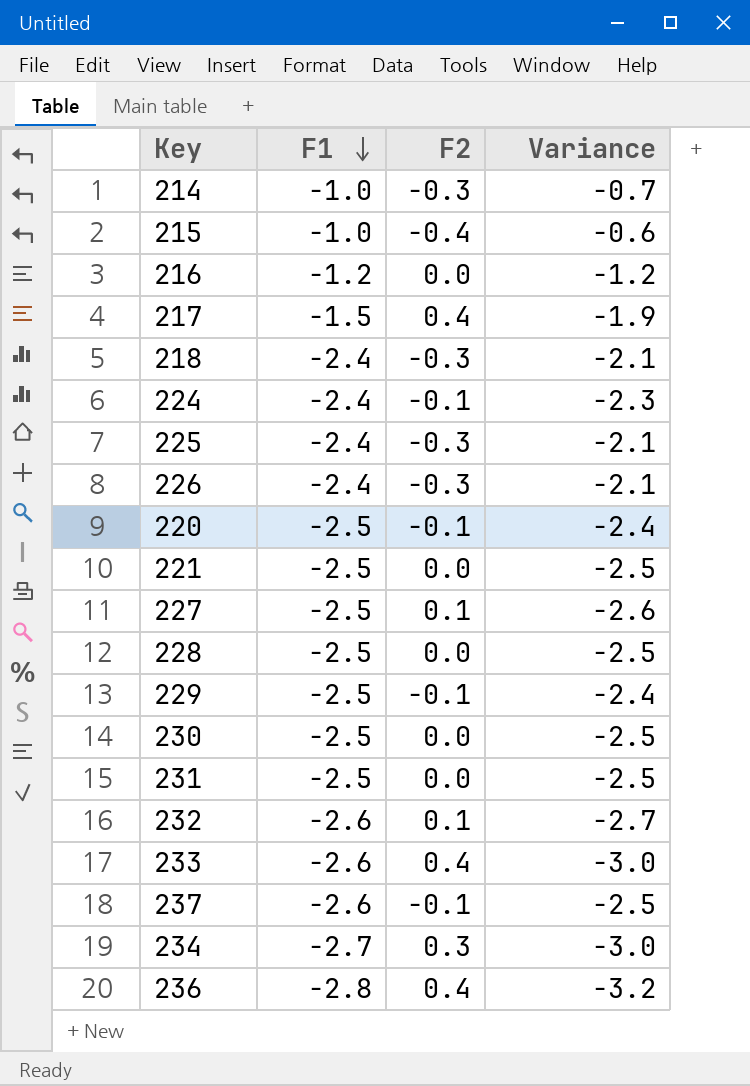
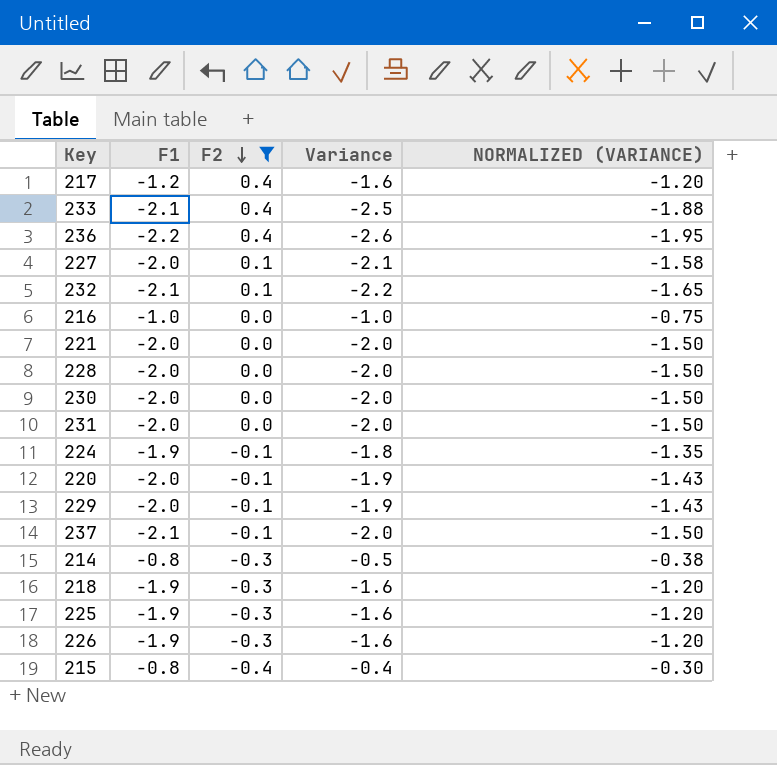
filter: none -> F2 != 0.3
row order: F1 descending -> F2 descending
column NORMALIZED (VARIANCE) | formula: none -> [Variance] * 0.75
217 | F1: -1.5 -> -1.2
217 | Variance: -1.9 -> -1.6
233 | F1: -2.6 -> -2.1
233 | Variance: -3.0 -> -2.5
236 | F1: -2.8 -> -2.2
236 | Variance: -3.2 -> -2.6
227 | F1: -2.5 -> -2.0
227 | Variance: -2.6 -> -2.1
232 | F1: -2.6 -> -2.1
232 | Variance: -2.7 -> -2.2
216 | F1: -1.2 -> -1.0
216 | Variance: -1.2 -> -1.0
221 | F1: -2.5 -> -2.0
221 | Variance: -2.5 -> -2.0
228 | F1: -2.5 -> -2.0
228 | Variance: -2.5 -> -2.0
230 | F1: -2.5 -> -2.0
230 | Variance: -2.5 -> -2.0
231 | F1: -2.5 -> -2.0
231 | Variance: -2.5 -> -2.0
224 | F1: -2.4 -> -1.9
224 | Variance: -2.3 -> -1.8
220 | F1: -2.5 -> -2.0
220 | Variance: -2.4 -> -1.9
229 | F1: -2.5 -> -2.0
229 | Variance: -2.4 -> -1.9
237 | F1: -2.6 -> -2.1
237 | Variance: -2.5 -> -2.0
214 | F1: -1.0 -> -0.8
214 | Variance: -0.7 -> -0.5
218 | F1: -2.4 -> -1.9
218 | Variance: -2.1 -> -1.6
225 | F1: -2.4 -> -1.9
225 | Variance: -2.1 -> -1.6
226 | F1: -2.4 -> -1.9
226 | Variance: -2.1 -> -1.6
215 | F1: -1.0 -> -0.8
215 | Variance: -0.6 -> -0.4

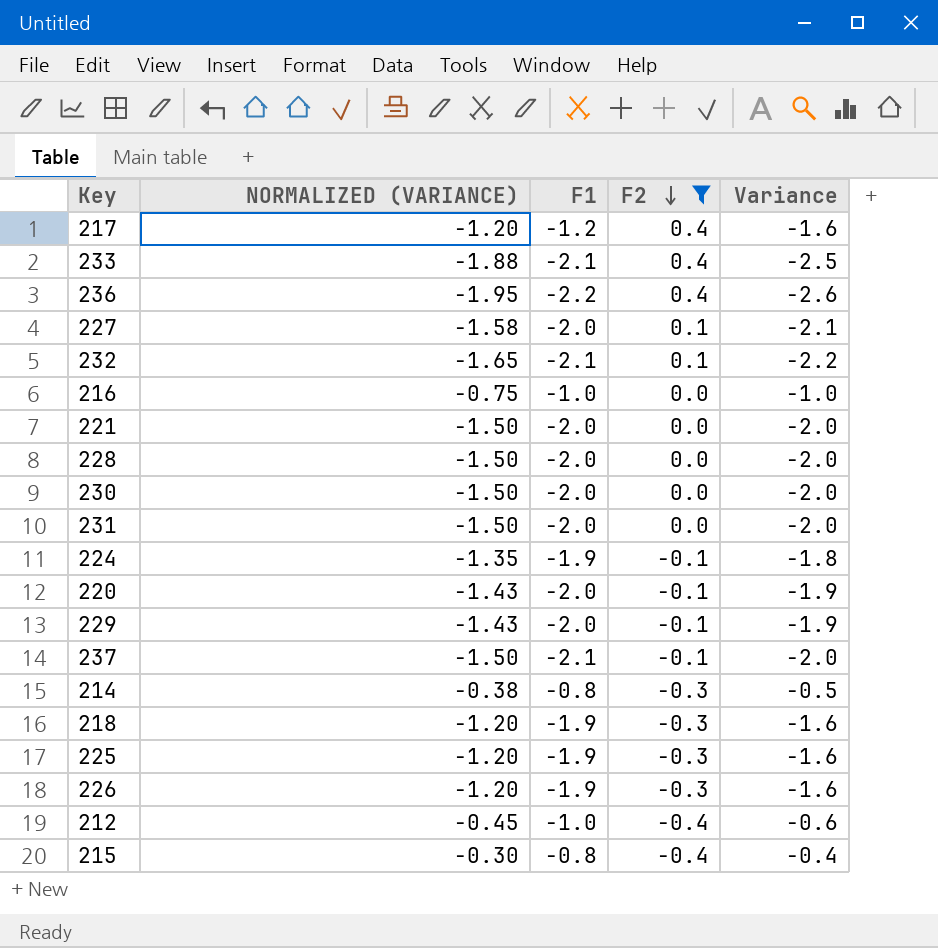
column NORMALIZED (VARIANCE) | position: 5 -> 2
row 212: none -> -0.45 | -1.0 | -0.4 | -0.6

